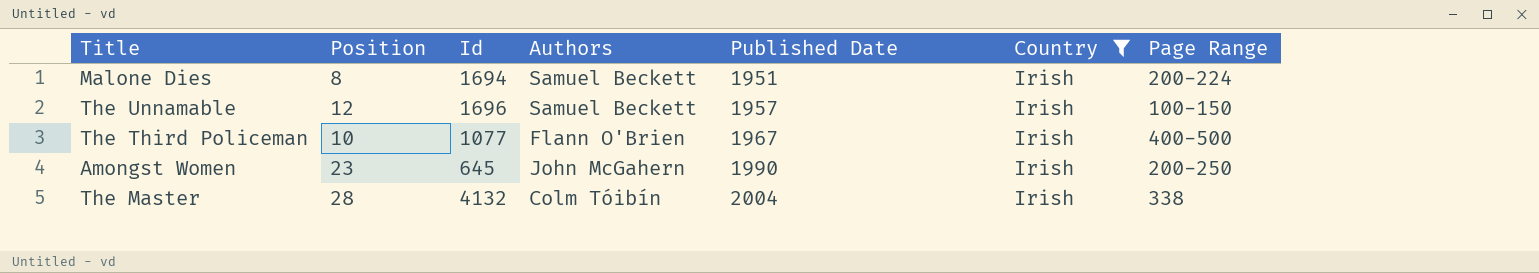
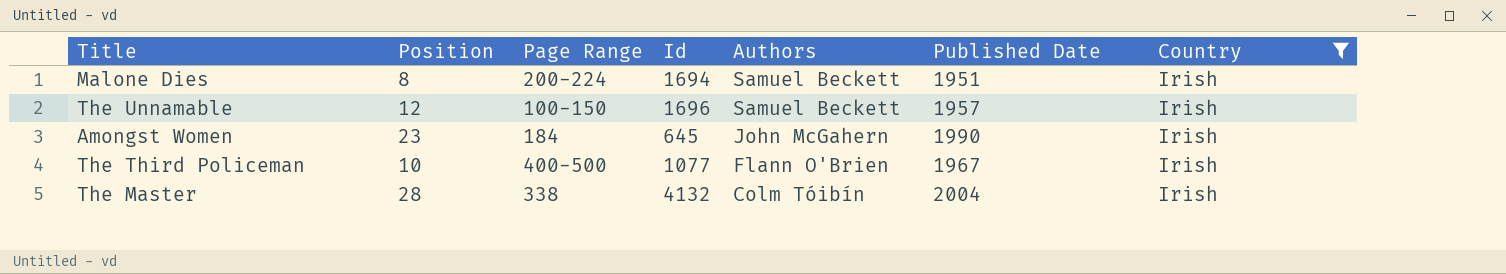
row order: Published Date ascending -> Authors descending
column Page Range | position: 7 -> 3
Amongst Women | Page Range: 200-250 -> 184

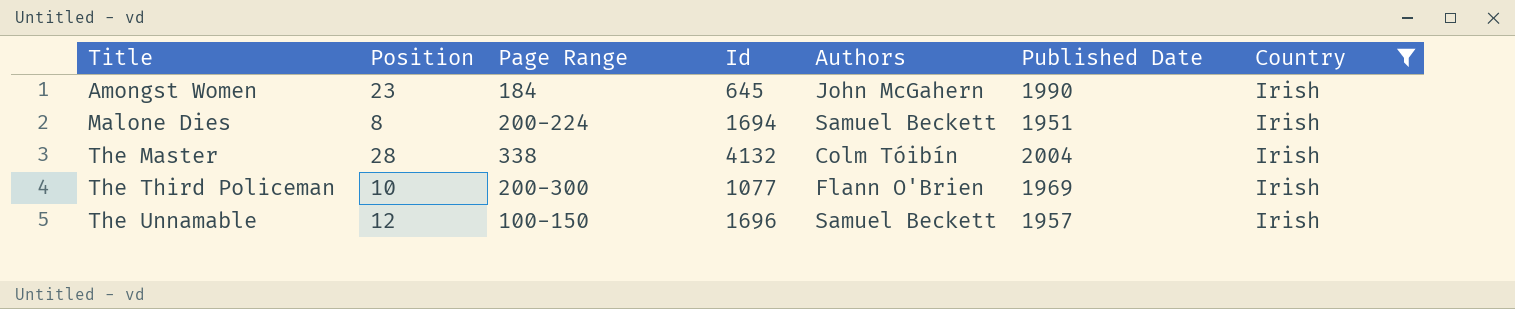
row order: Authors descending -> Title ascending
The Third Policeman | Page Range: 400-500 -> 200-300
The Third Policeman | Published Date: 1967 -> 1969

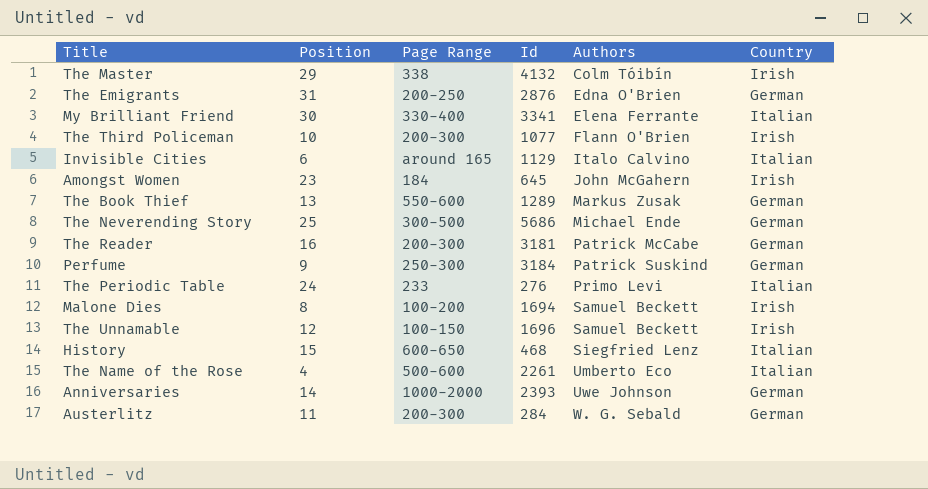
filter: Country = Irish -> none
row order: Title ascending -> Authors ascending
column Published Date | position: 6 -> none
The Master | Position: 28 -> 29
Malone Dies | Page Range: 200-224 -> 100-200

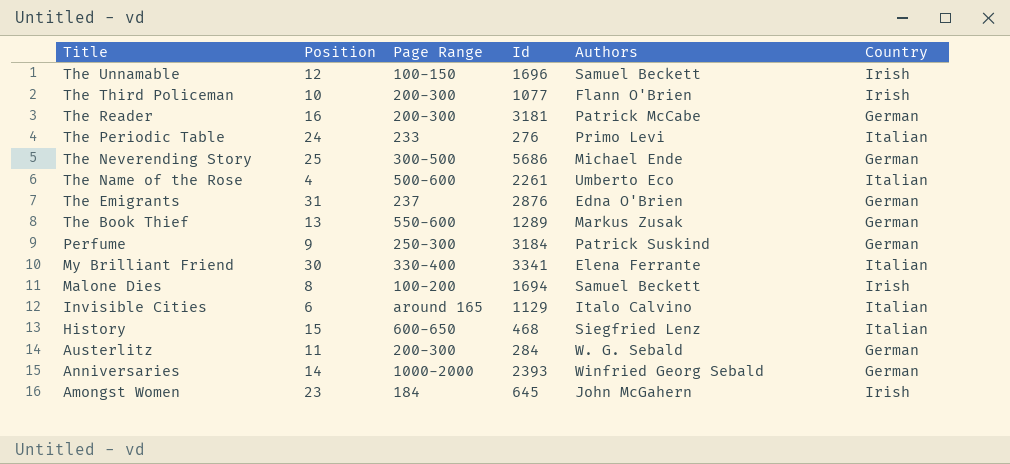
row order: Authors ascending -> Title descending
row The Master: 29 | 338 | 4132 | Colm Tóibín | Irish -> none
The Emigrants | Page Range: 200-250 -> 237
Anniversaries | Authors: Uwe Johnson -> Winfried Georg Sebald

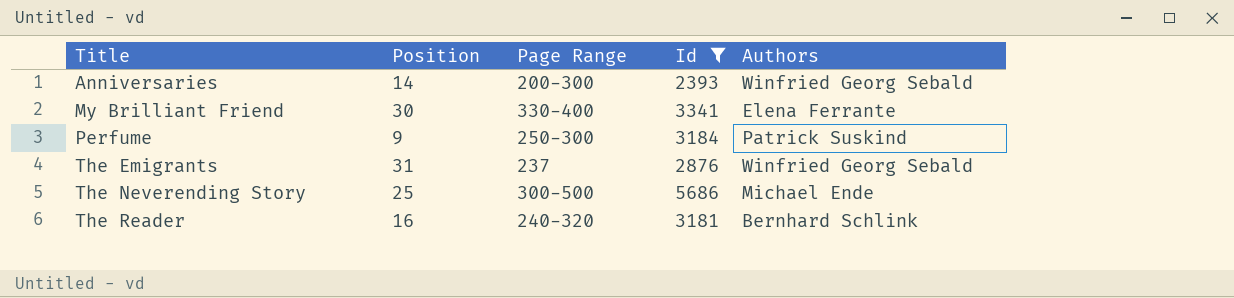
filter: none -> Id >= 2393
row order: Title descending -> Title ascending
column Country | position: 6 -> none
Anniversaries | Page Range: 1000-2000 -> 200-300
The Emigrants | Authors: Edna O'Brien -> Winfried Georg Sebald
The Reader | Page Range: 200-300 -> 240-320
The Reader | Authors: Patrick McCabe -> Bernhard Schlink

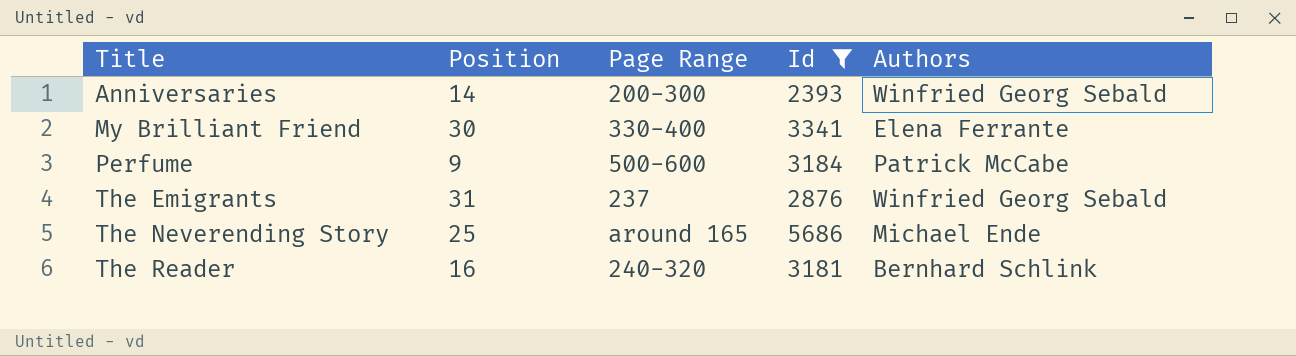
Perfume | Page Range: 250-300 -> 500-600
Perfume | Authors: Patrick Suskind -> Patrick McCabe
The Neverending Story | Page Range: 300-500 -> around 165

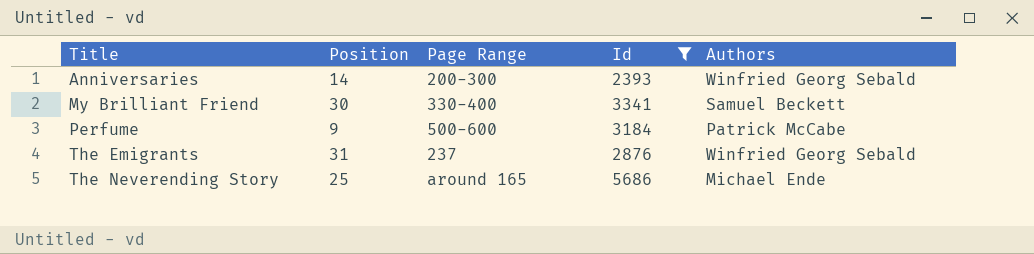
row The Reader: 16 | 240-320 | 3181 | Bernhard Schlink -> none
My Brilliant Friend | Authors: Elena Ferrante -> Samuel Beckett

